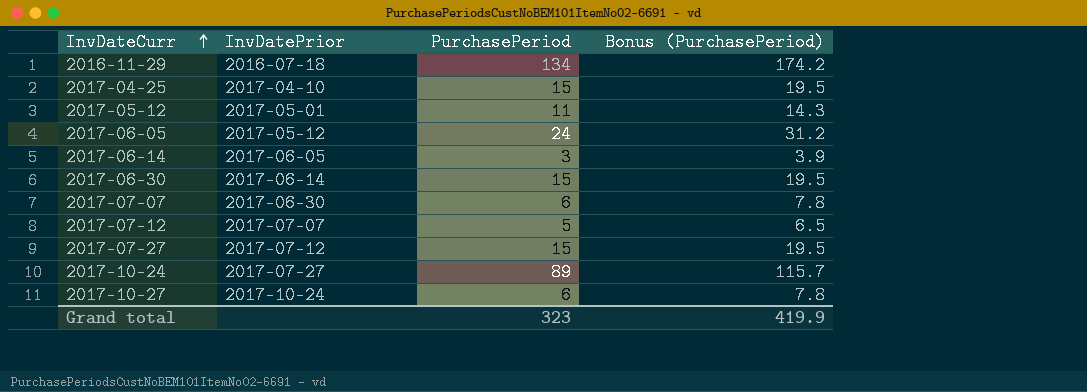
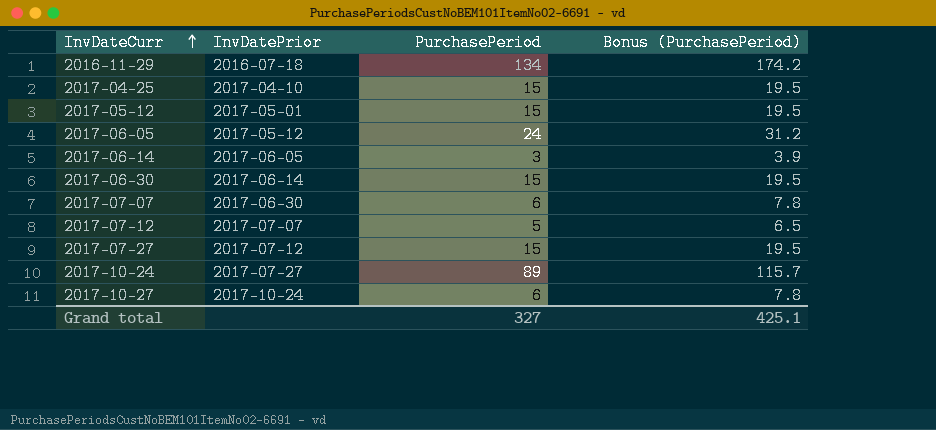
2017-05-12 | PurchasePeriod: 11 -> 15
2017-05-12 | Bonus (PurchasePeriod): 14.3 -> 19.5
Grand total | PurchasePeriod: 323 -> 327
Grand total | Bonus (PurchasePeriod): 419.9 -> 425.1

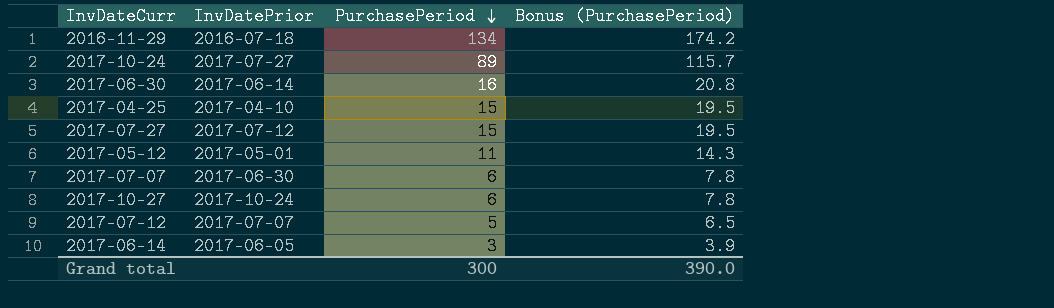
row order: InvDateCurr ascending -> PurchasePeriod descending
row 2017-06-05: 2017-05-12 | 24 | 31.2 -> none
2017-06-30 | PurchasePeriod: 15 -> 16
2017-06-30 | Bonus (PurchasePeriod): 19.5 -> 20.8
2017-05-12 | PurchasePeriod: 15 -> 11
2017-05-12 | Bonus (PurchasePeriod): 19.5 -> 14.3
Grand total | PurchasePeriod: 327 -> 300
Grand total | Bonus (PurchasePeriod): 425.1 -> 390.0

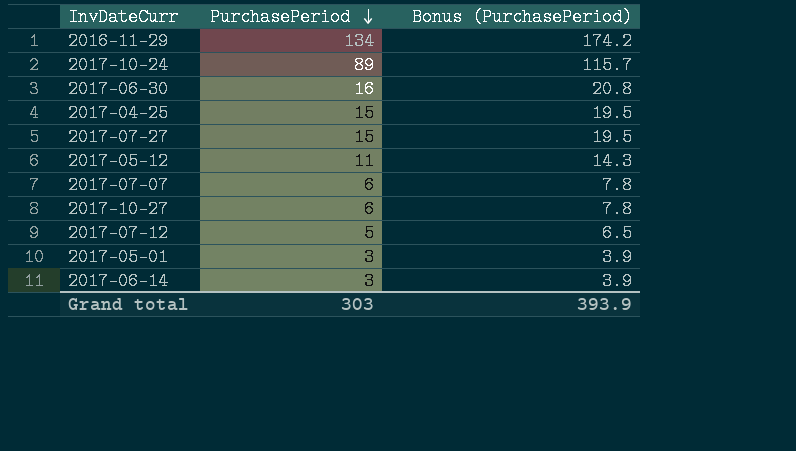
column InvDatePrior | position: 2 -> none
row 2017-05-01: none -> 3 | 3.9
Grand total | PurchasePeriod: 300 -> 303
Grand total | Bonus (PurchasePeriod): 390.0 -> 393.9

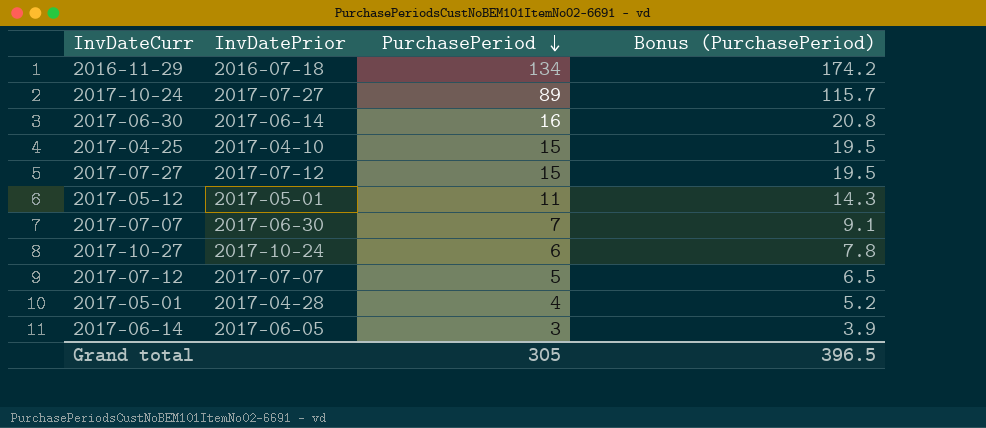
column InvDatePrior | position: none -> 2
2017-07-07 | PurchasePeriod: 6 -> 7
2017-07-07 | Bonus (PurchasePeriod): 7.8 -> 9.1
2017-05-01 | PurchasePeriod: 3 -> 4
2017-05-01 | Bonus (PurchasePeriod): 3.9 -> 5.2
Grand total | PurchasePeriod: 303 -> 305
Grand total | Bonus (PurchasePeriod): 393.9 -> 396.5

